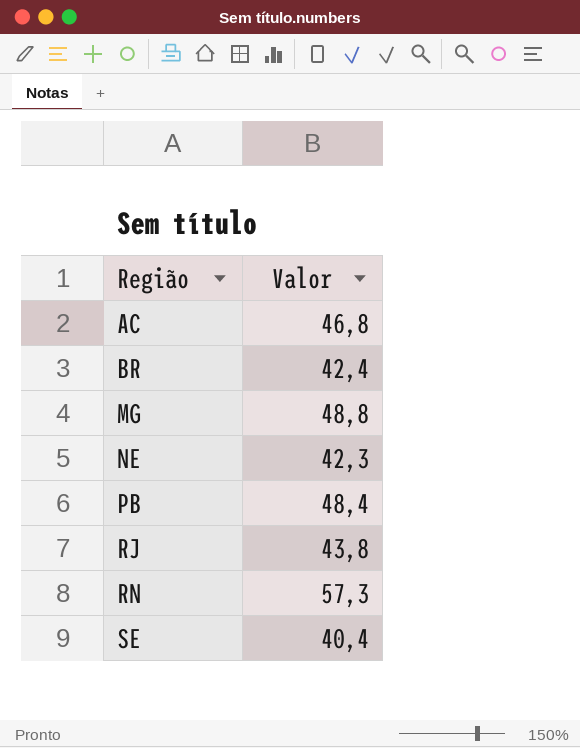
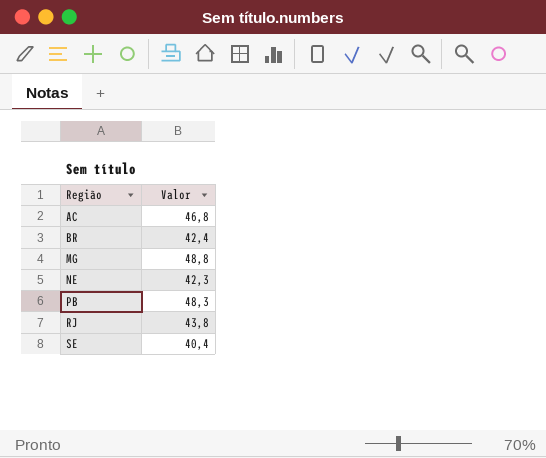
row RN: 57,3 -> none
PB | Valor: 48,4 -> 48,3

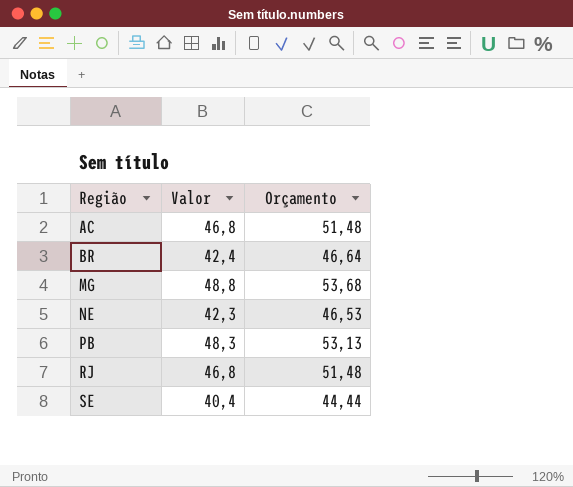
column Orçamento | formula: none -> [Valor] * 1,1
RJ | Valor: 43,8 -> 46,8

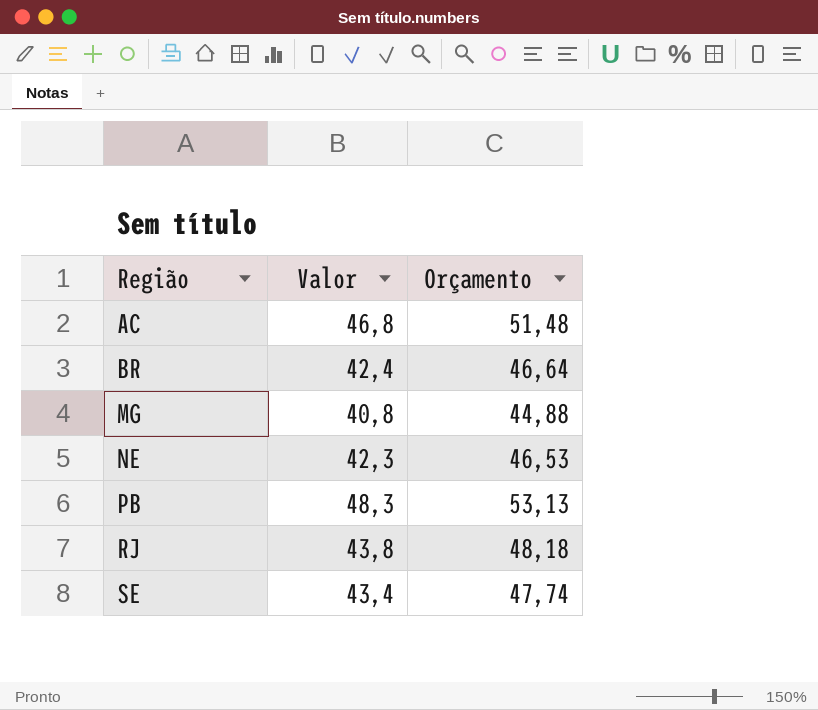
MG | Valor: 48,8 -> 40,8
MG | Orçamento: 53,68 -> 44,88
RJ | Valor: 46,8 -> 43,8
RJ | Orçamento: 51,48 -> 48,18
SE | Valor: 40,4 -> 43,4
SE | Orçamento: 44,44 -> 47,74

